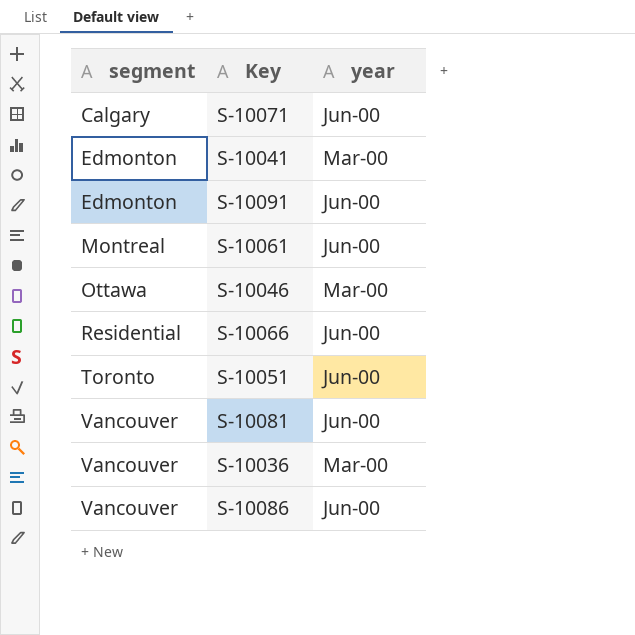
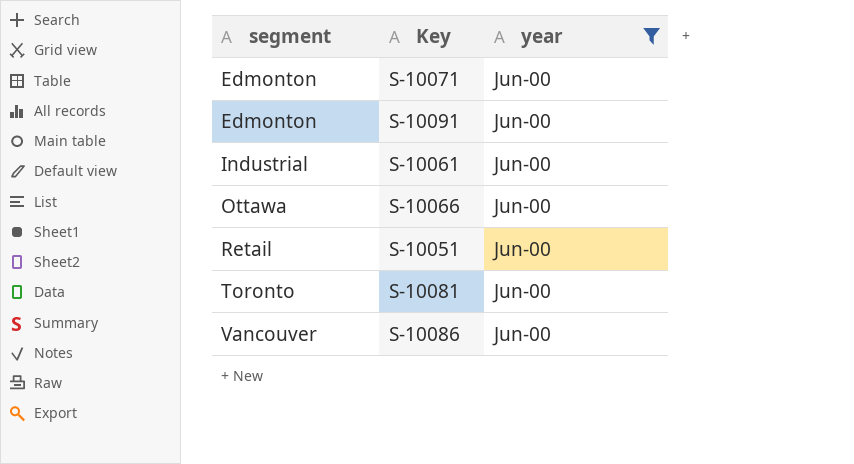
filter: none -> year = Jun-00
S-10071 | segment: Calgary -> Edmonton
S-10061 | segment: Montreal -> Industrial
S-10066 | segment: Residential -> Ottawa
S-10051 | segment: Toronto -> Retail
S-10081 | segment: Vancouver -> Toronto

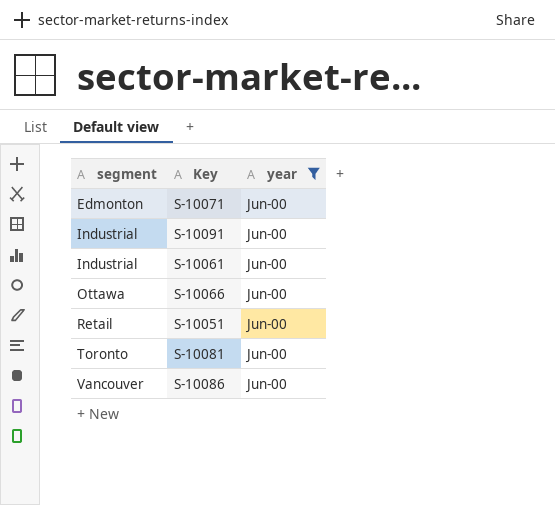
S-10091 | segment: Edmonton -> Industrial

